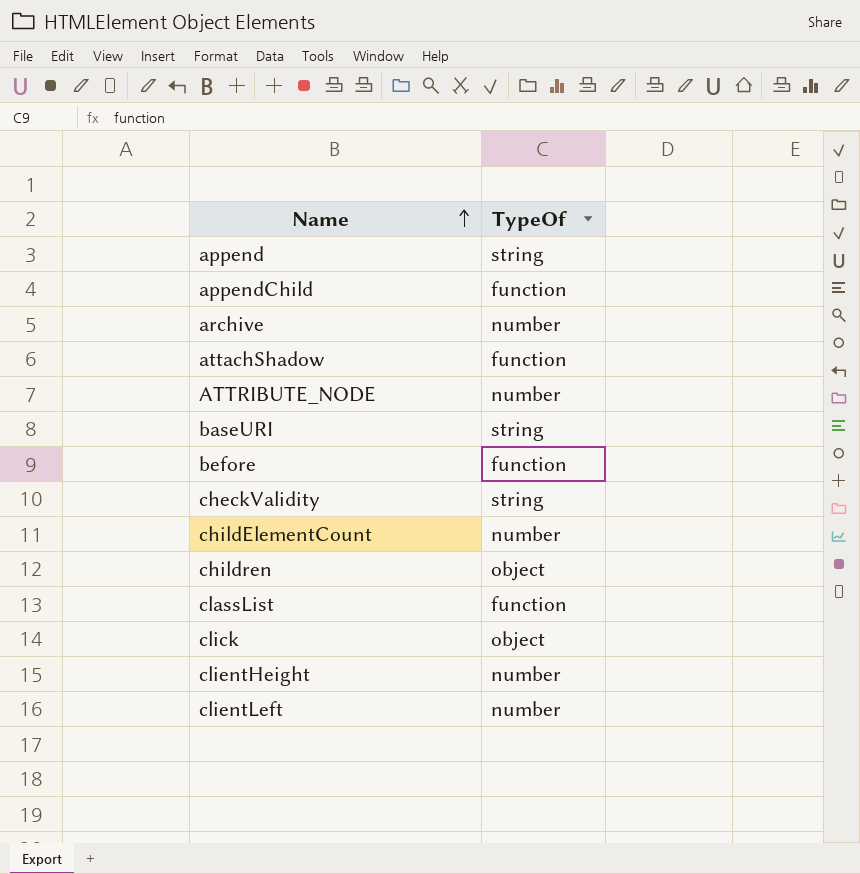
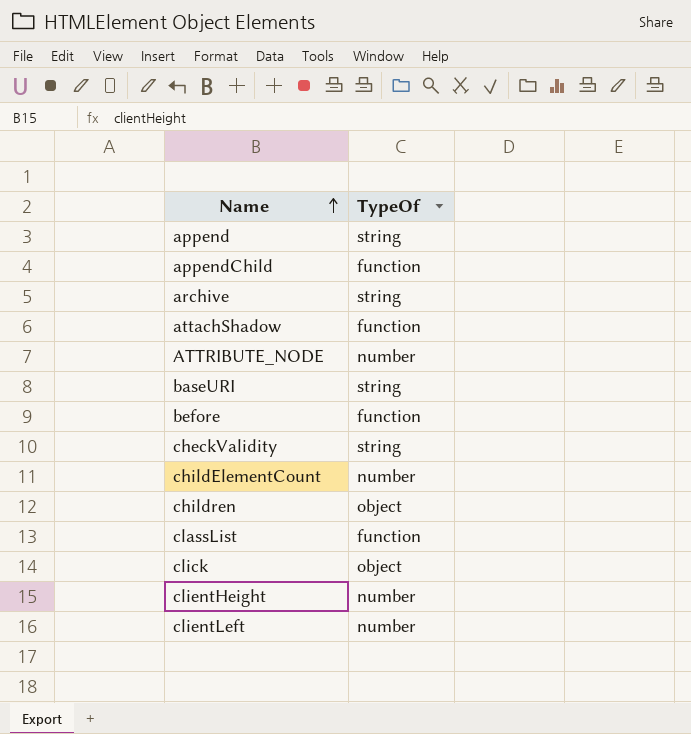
archive | TypeOf: number -> string

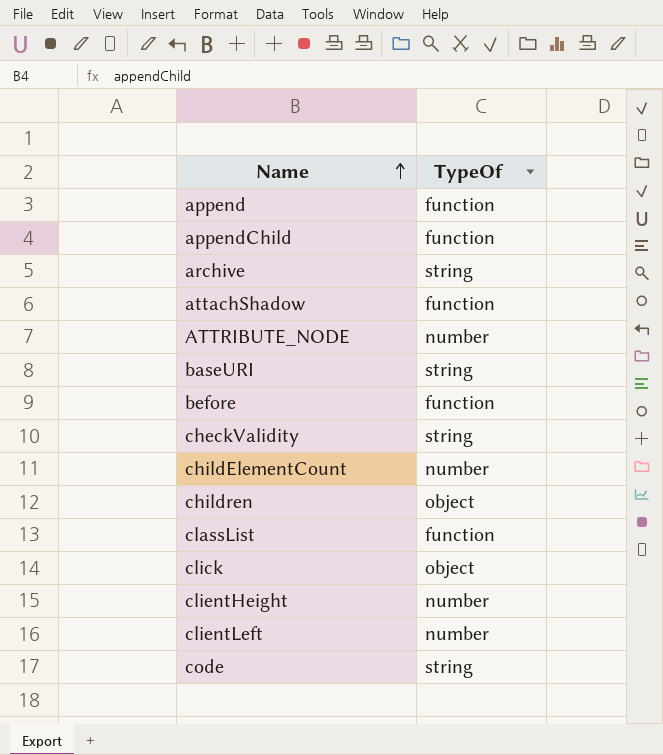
append | TypeOf: string -> function
row code: none -> string

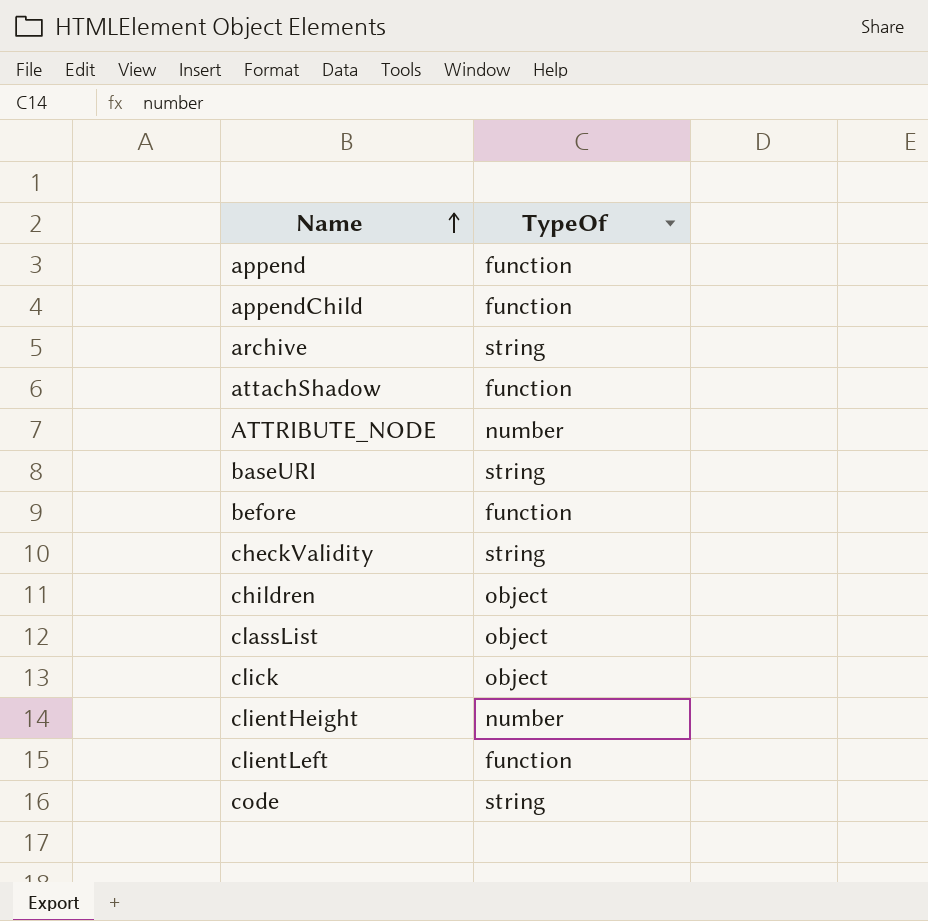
row childElementCount: number -> none
classList | TypeOf: function -> object
clientLeft | TypeOf: number -> function

